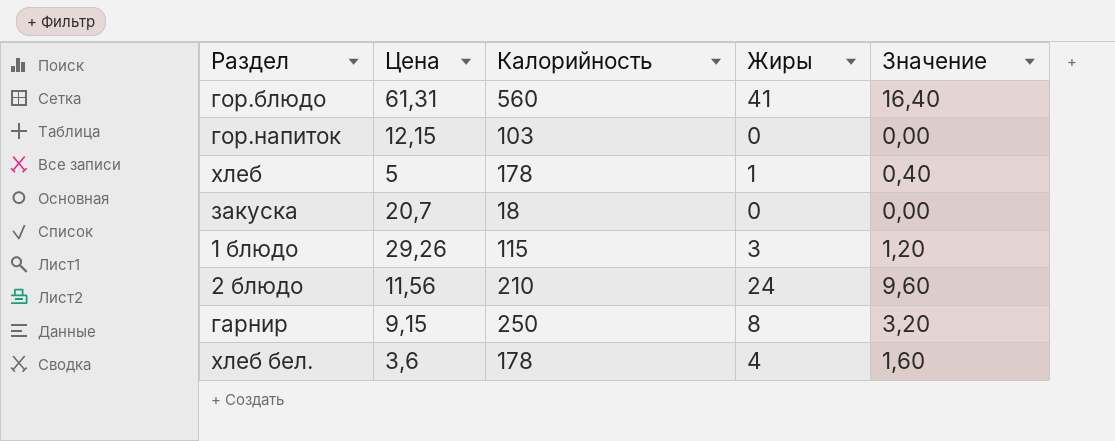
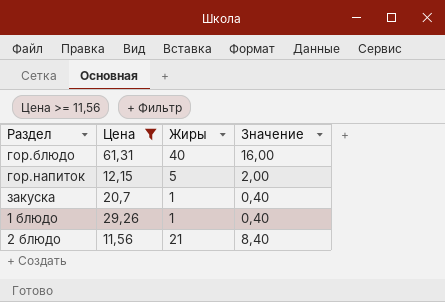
filter: none -> Цена >= 11,56
column Калорийность | position: 3 -> none
гор.блюдо | Жиры: 41 -> 40
гор.блюдо | Значение: 16,40 -> 16,00
гор.напиток | Жиры: 0 -> 5
гор.напиток | Значение: 0,00 -> 2,00
закуска | Жиры: 0 -> 1
закуска | Значение: 0,00 -> 0,40
1 блюдо | Жиры: 3 -> 1
1 блюдо | Значение: 1,20 -> 0,40
2 блюдо | Жиры: 24 -> 21
2 блюдо | Значение: 9,60 -> 8,40

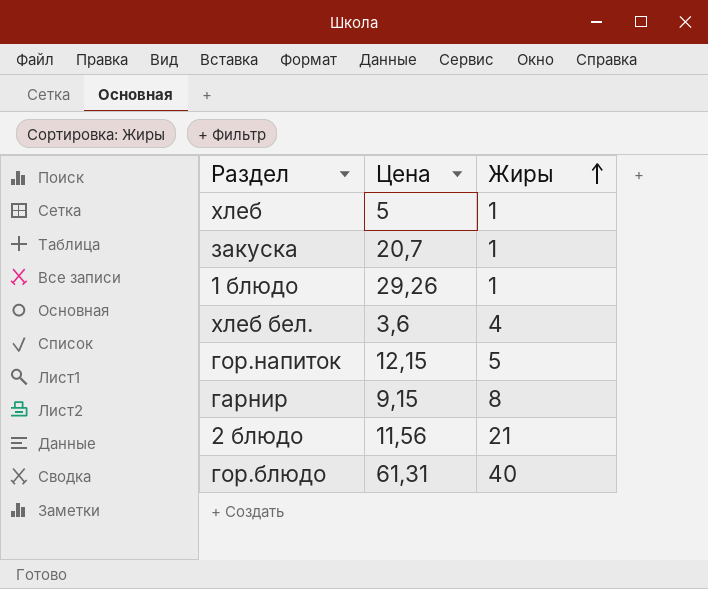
filter: Цена >= 11,56 -> none
row order: none -> Жиры ascending
column Значение | formula: [Жиры] * 0,4 -> none

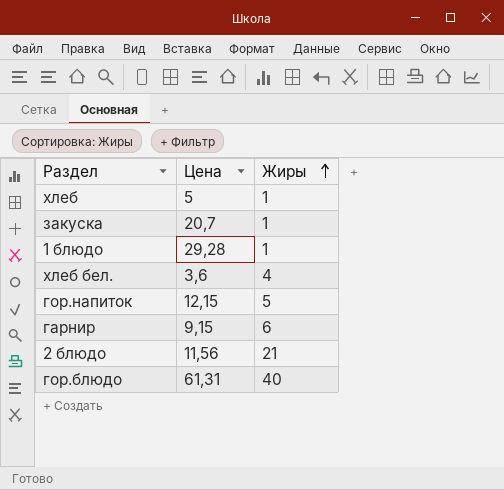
1 блюдо | Цена: 29,26 -> 29,28
гарнир | Жиры: 8 -> 6

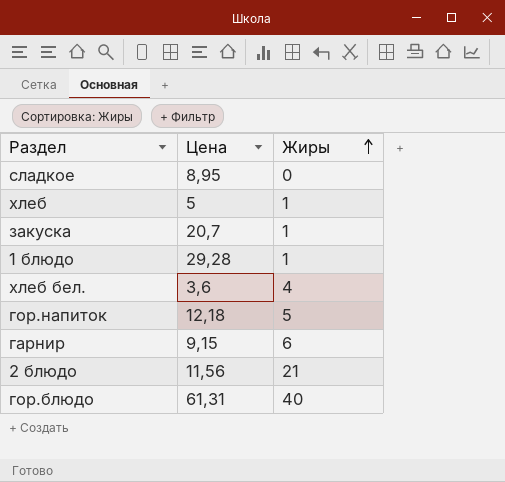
row сладкое: none -> 8,95 | 0
гор.напиток | Цена: 12,15 -> 12,18

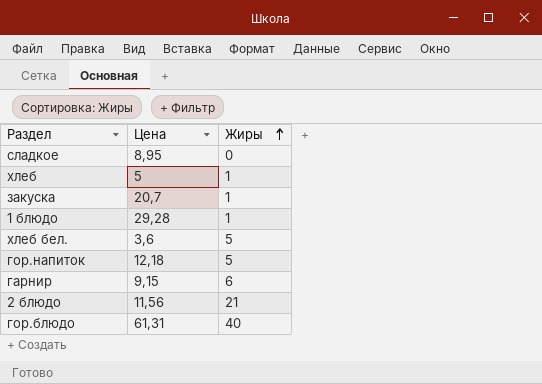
хлеб бел. | Жиры: 4 -> 5

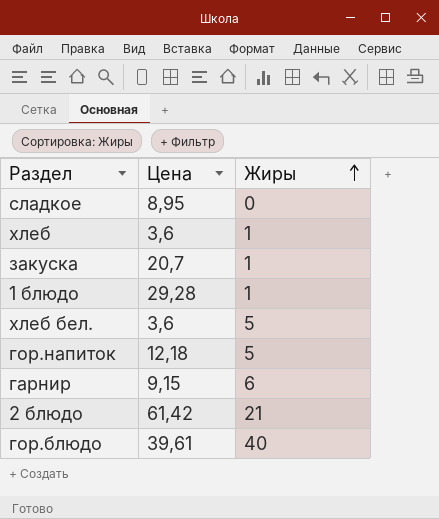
хлеб | Цена: 5 -> 3,6
2 блюдо | Цена: 11,56 -> 61,42
гор.блюдо | Цена: 61,31 -> 39,61

